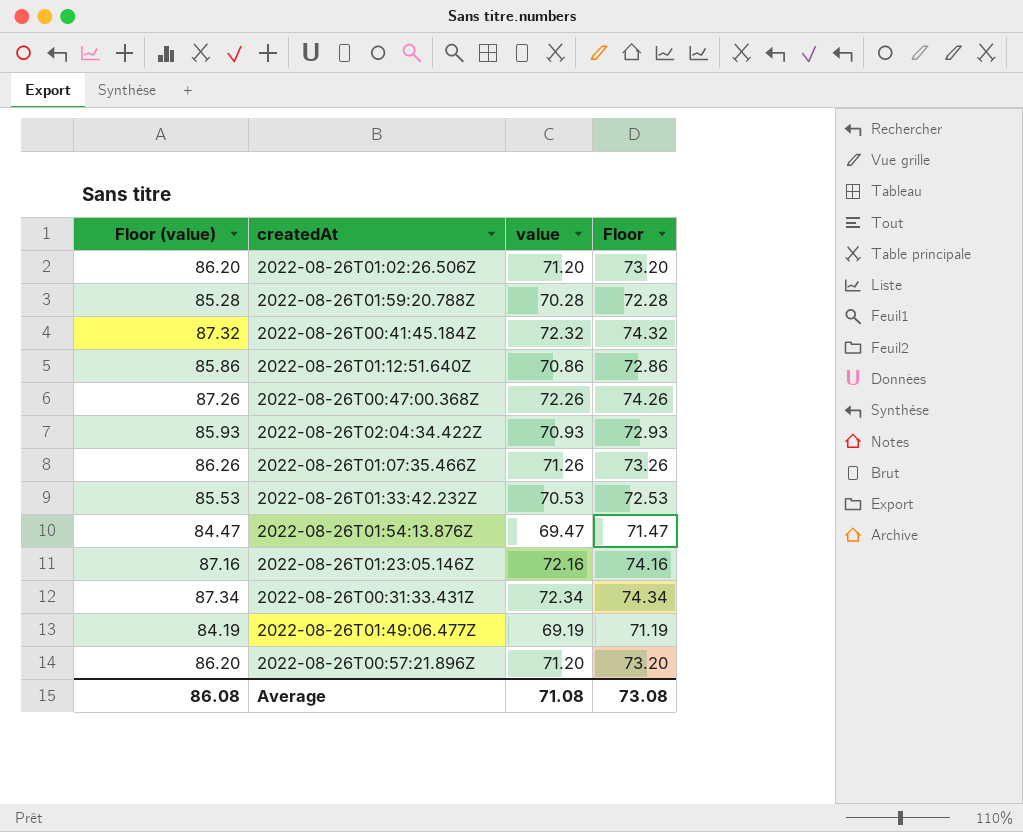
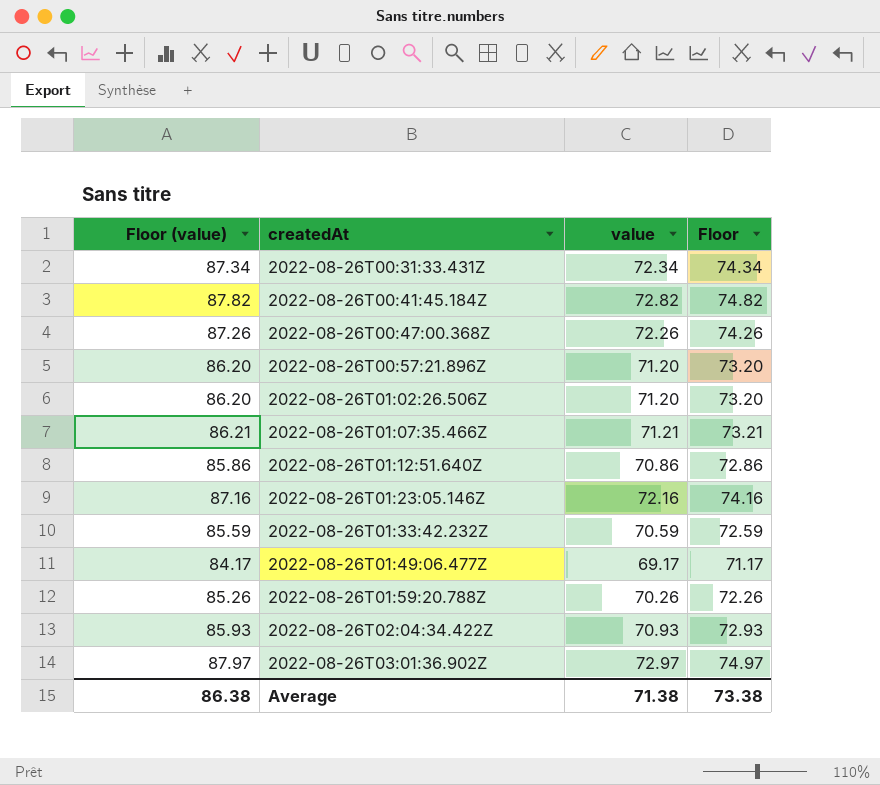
row order: none -> createdAt ascending
row 2022-08-26T01:54:13.876Z: 84.47 | 69.47 | 71.47 -> none
2022-08-26T00:41:45.184Z | Floor (value): 87.32 -> 87.82
2022-08-26T00:41:45.184Z | value: 72.32 -> 72.82
2022-08-26T00:41:45.184Z | Floor: 74.32 -> 74.82
2022-08-26T01:07:35.466Z | Floor (value): 86.26 -> 86.21
2022-08-26T01:07:35.466Z | value: 71.26 -> 71.21
2022-08-26T01:07:35.466Z | Floor: 73.26 -> 73.21
2022-08-26T01:33:42.232Z | Floor (value): 85.53 -> 85.59
2022-08-26T01:33:42.232Z | value: 70.53 -> 70.59
2022-08-26T01:33:42.232Z | Floor: 72.53 -> 72.59
2022-08-26T01:49:06.477Z | Floor (value): 84.19 -> 84.17
2022-08-26T01:49:06.477Z | value: 69.19 -> 69.17
2022-08-26T01:49:06.477Z | Floor: 71.19 -> 71.17
2022-08-26T01:59:20.788Z | Floor (value): 85.28 -> 85.26
2022-08-26T01:59:20.788Z | value: 70.28 -> 70.26
2022-08-26T01:59:20.788Z | Floor: 72.28 -> 72.26
row 2022-08-26T03:01:36.902Z: none -> 87.97 | 72.97 | 74.97
Average | Floor (value): 86.08 -> 86.38
Average | value: 71.08 -> 71.38
Average | Floor: 73.08 -> 73.38

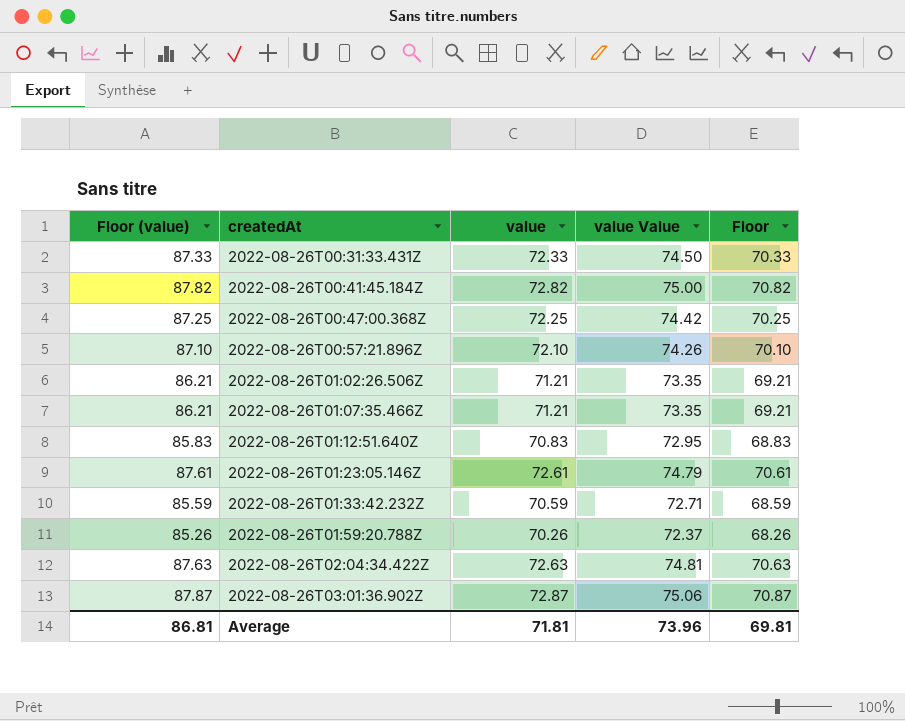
column value Value | formula: none -> [value] * 1.03
column Floor | formula: [value] + 2 -> [value] - 2
row 2022-08-26T01:49:06.477Z: 84.17 | 69.17 | 71.17 -> none
2022-08-26T00:31:33.431Z | Floor (value): 87.34 -> 87.33
2022-08-26T00:31:33.431Z | value: 72.34 -> 72.33
2022-08-26T00:47:00.368Z | Floor (value): 87.26 -> 87.25
2022-08-26T00:47:00.368Z | value: 72.26 -> 72.25
2022-08-26T00:57:21.896Z | Floor (value): 86.20 -> 87.10
2022-08-26T00:57:21.896Z | value: 71.20 -> 72.10
2022-08-26T01:02:26.506Z | Floor (value): 86.20 -> 86.21
2022-08-26T01:02:26.506Z | value: 71.20 -> 71.21
2022-08-26T01:12:51.640Z | Floor (value): 85.86 -> 85.83
2022-08-26T01:12:51.640Z | value: 70.86 -> 70.83
2022-08-26T01:23:05.146Z | Floor (value): 87.16 -> 87.61
2022-08-26T01:23:05.146Z | value: 72.16 -> 72.61
2022-08-26T02:04:34.422Z | Floor (value): 85.93 -> 87.63
2022-08-26T02:04:34.422Z | value: 70.93 -> 72.63
2022-08-26T03:01:36.902Z | Floor (value): 87.97 -> 87.87
2022-08-26T03:01:36.902Z | value: 72.97 -> 72.87
Average | Floor (value): 86.38 -> 86.81
Average | value: 71.38 -> 71.81
Average | Floor: 73.38 -> 69.81

